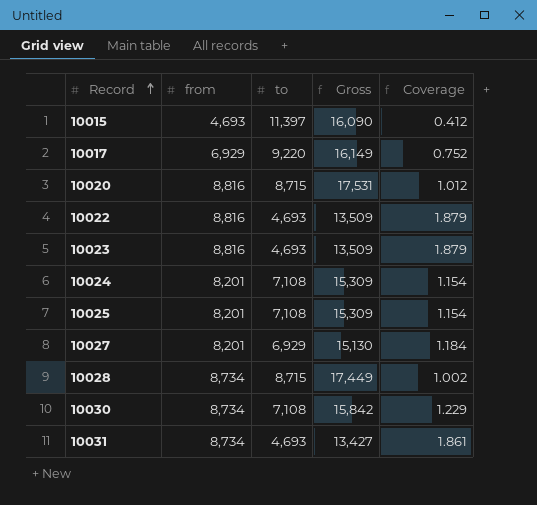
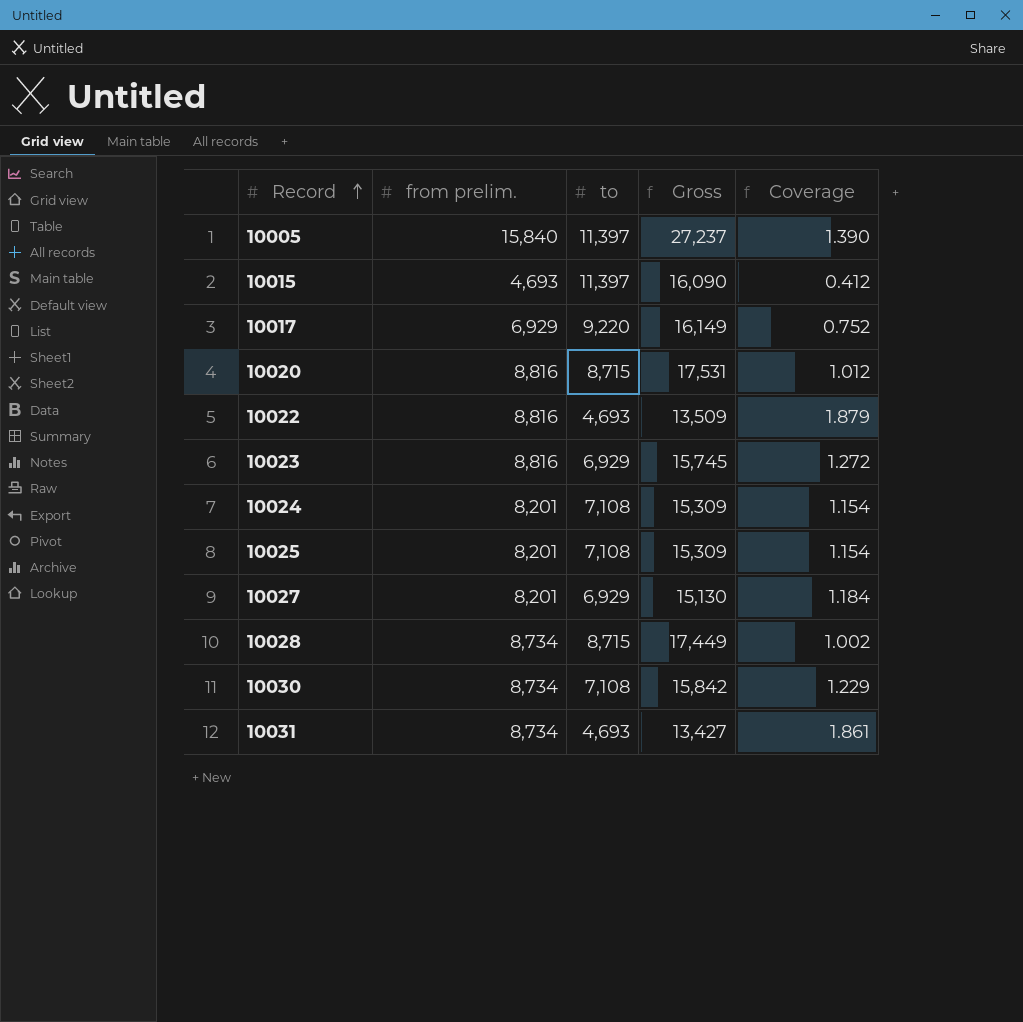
column name: from -> from prelim.
row 10005: none -> 15,840 | 11,397 | 27,237 | 1.390
10023 | to: 4,693 -> 6,929
10023 | Gross: 13,509 -> 15,745
10023 | Coverage: 1.879 -> 1.272

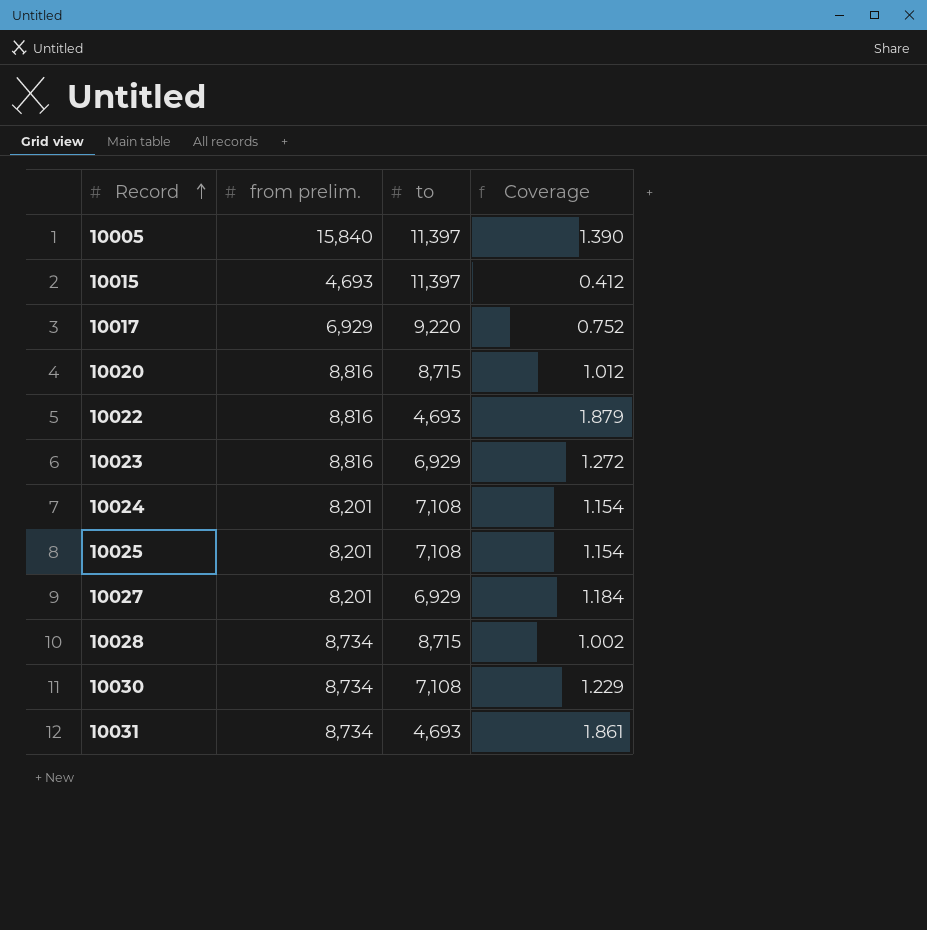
column Gross | formula: [from prelim.] + [to] -> none

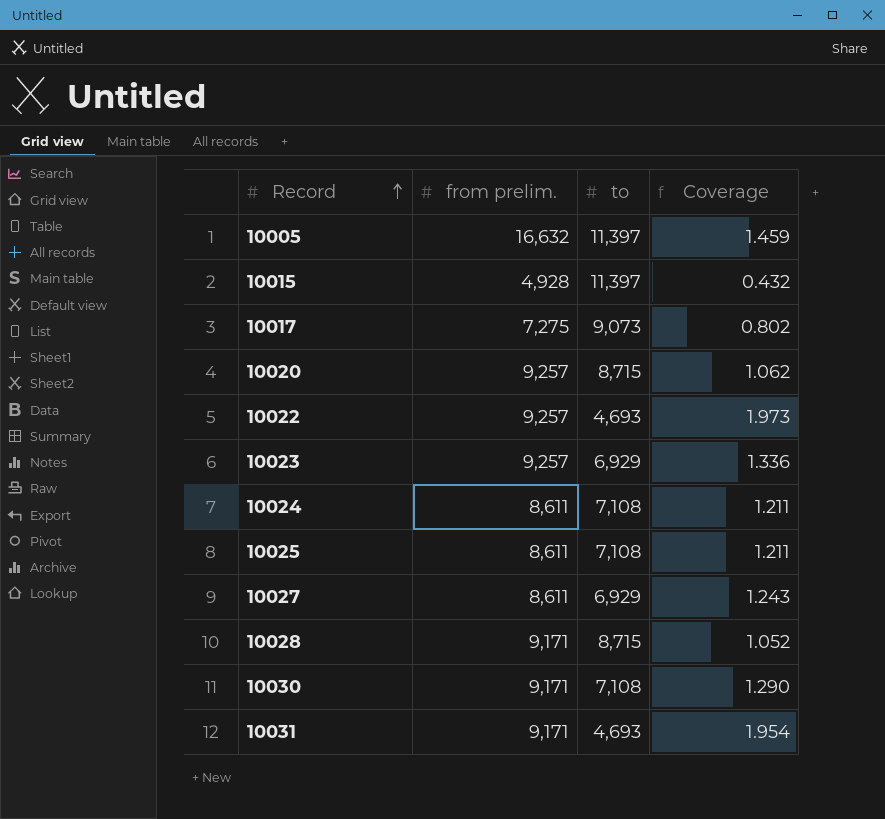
10005 | from prelim.: 15,840 -> 16,632
10005 | Coverage: 1.390 -> 1.459
10015 | from prelim.: 4,693 -> 4,928
10015 | Coverage: 0.412 -> 0.432
10017 | from prelim.: 6,929 -> 7,275
10017 | to: 9,220 -> 9,073
10017 | Coverage: 0.752 -> 0.802
10020 | from prelim.: 8,816 -> 9,257
10020 | Coverage: 1.012 -> 1.062
10022 | from prelim.: 8,816 -> 9,257
10022 | Coverage: 1.879 -> 1.973
10023 | from prelim.: 8,816 -> 9,257
10023 | Coverage: 1.272 -> 1.336
10024 | from prelim.: 8,201 -> 8,611
10024 | Coverage: 1.154 -> 1.211
10025 | from prelim.: 8,201 -> 8,611
10025 | Coverage: 1.154 -> 1.211
10027 | from prelim.: 8,201 -> 8,611
10027 | Coverage: 1.184 -> 1.243
10028 | from prelim.: 8,734 -> 9,171
10028 | Coverage: 1.002 -> 1.052
10030 | from prelim.: 8,734 -> 9,171
10030 | Coverage: 1.229 -> 1.290
10031 | from prelim.: 8,734 -> 9,171
10031 | Coverage: 1.861 -> 1.954

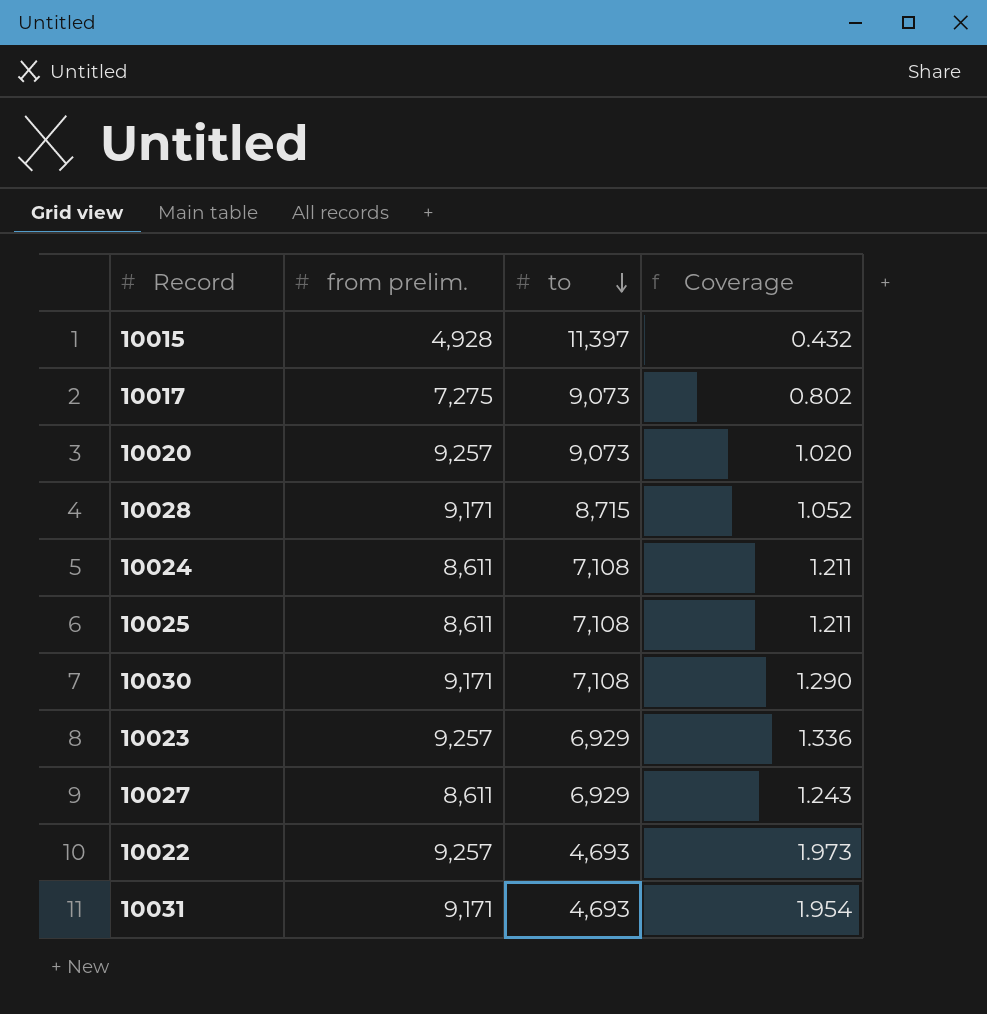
row order: Record ascending -> to descending
row 10005: 16,632 | 11,397 | 1.459 -> none
10020 | to: 8,715 -> 9,073
10020 | Coverage: 1.062 -> 1.020

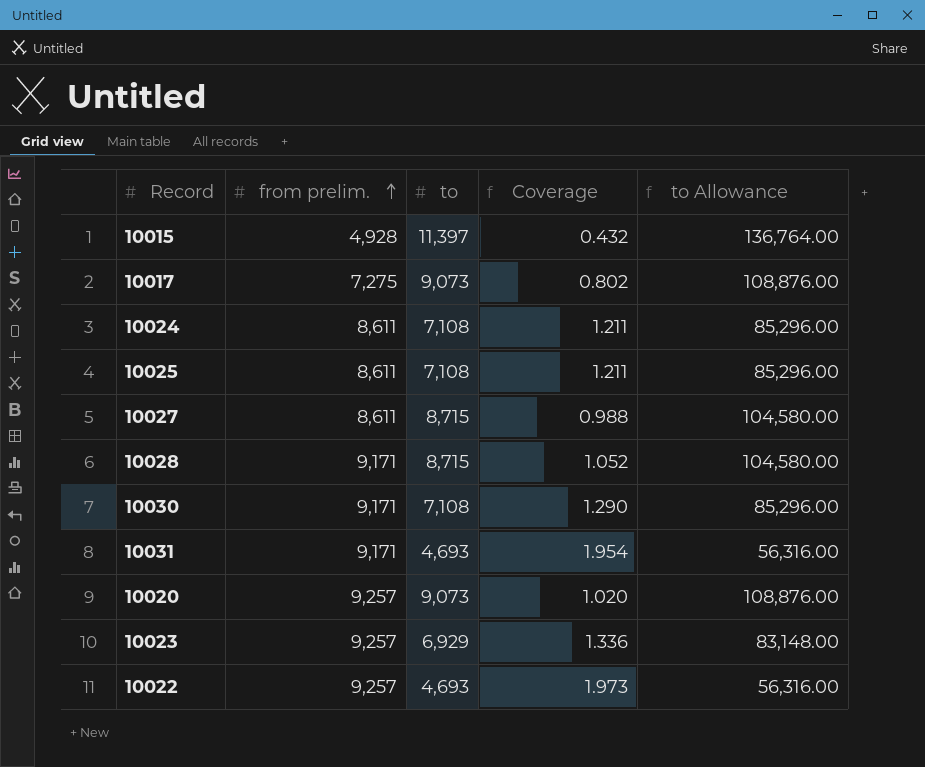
row order: to descending -> from prelim. ascending
column to Allowance | formula: none -> [to] * 12
10027 | to: 6,929 -> 8,715
10027 | Coverage: 1.243 -> 0.988

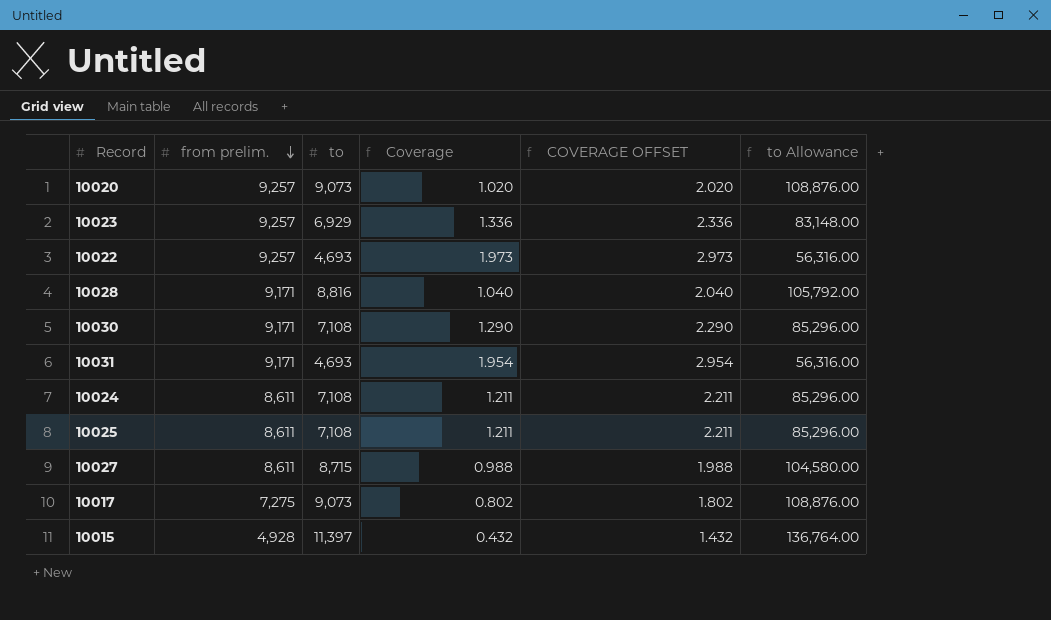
row order: from prelim. ascending -> from prelim. descending
column COVERAGE OFFSET | formula: none -> [Coverage] + 1
10028 | to: 8,715 -> 8,816
10028 | Coverage: 1.052 -> 1.040
10028 | to Allowance: 104,580.00 -> 105,792.00

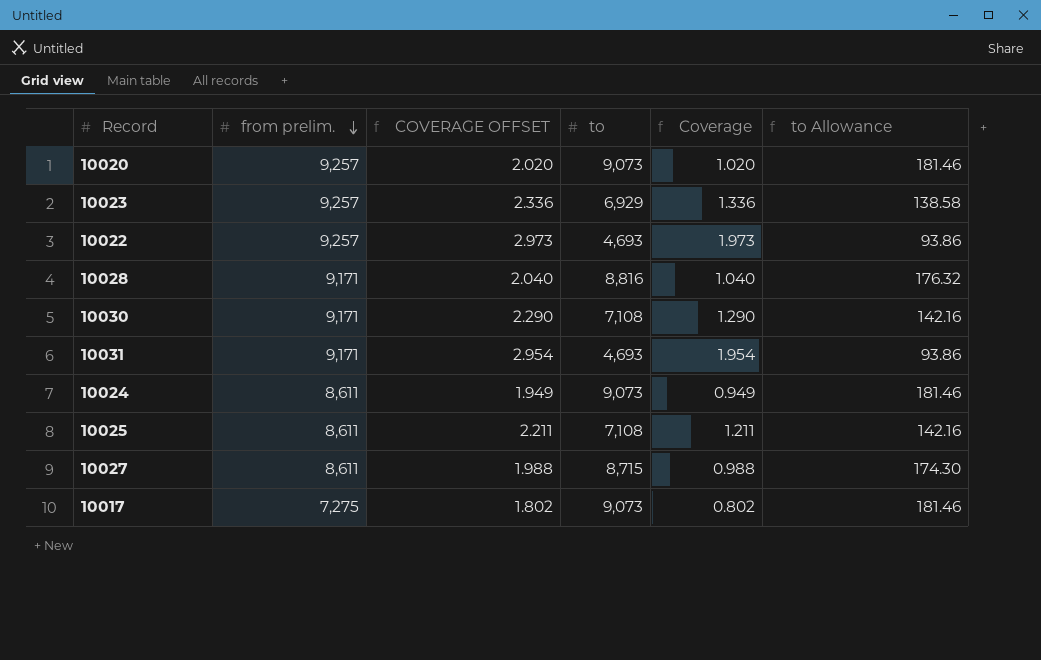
column COVERAGE OFFSET | position: 5 -> 3
column to Allowance | formula: [to] * 12 -> [to] * 0.02
row 10015: 4,928 | 11,397 | 0.432 | 1.432 | 136,764.00 -> none
10024 | COVERAGE OFFSET: 2.211 -> 1.949
10024 | to: 7,108 -> 9,073
10024 | Coverage: 1.211 -> 0.949

